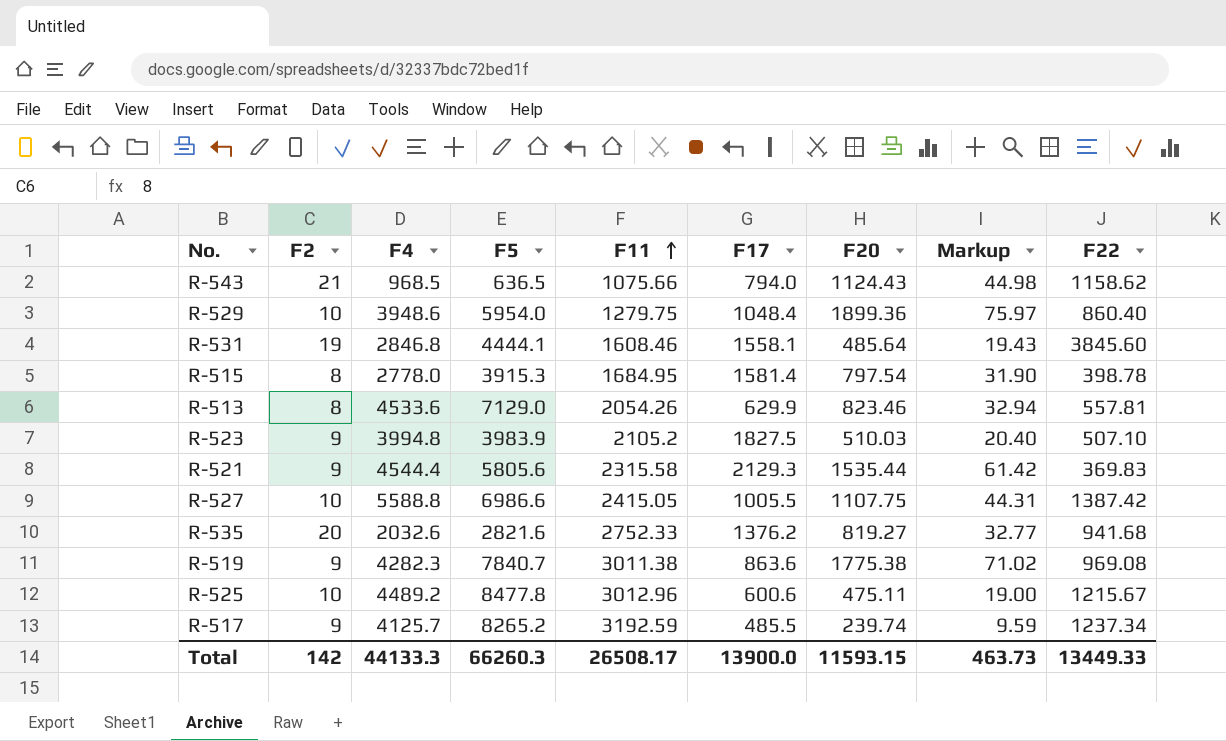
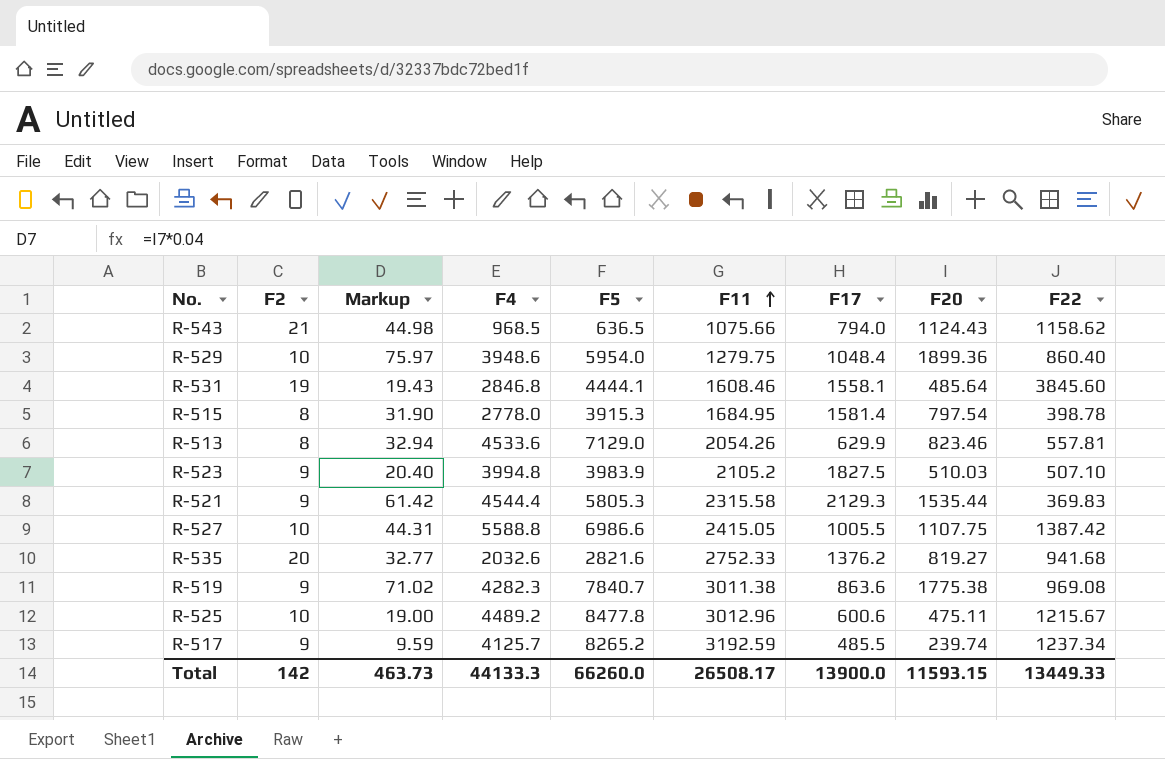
column Markup | position: 8 -> 3
R-521 | F5: 5805.6 -> 5805.3
Total | F5: 66260.3 -> 66260.0

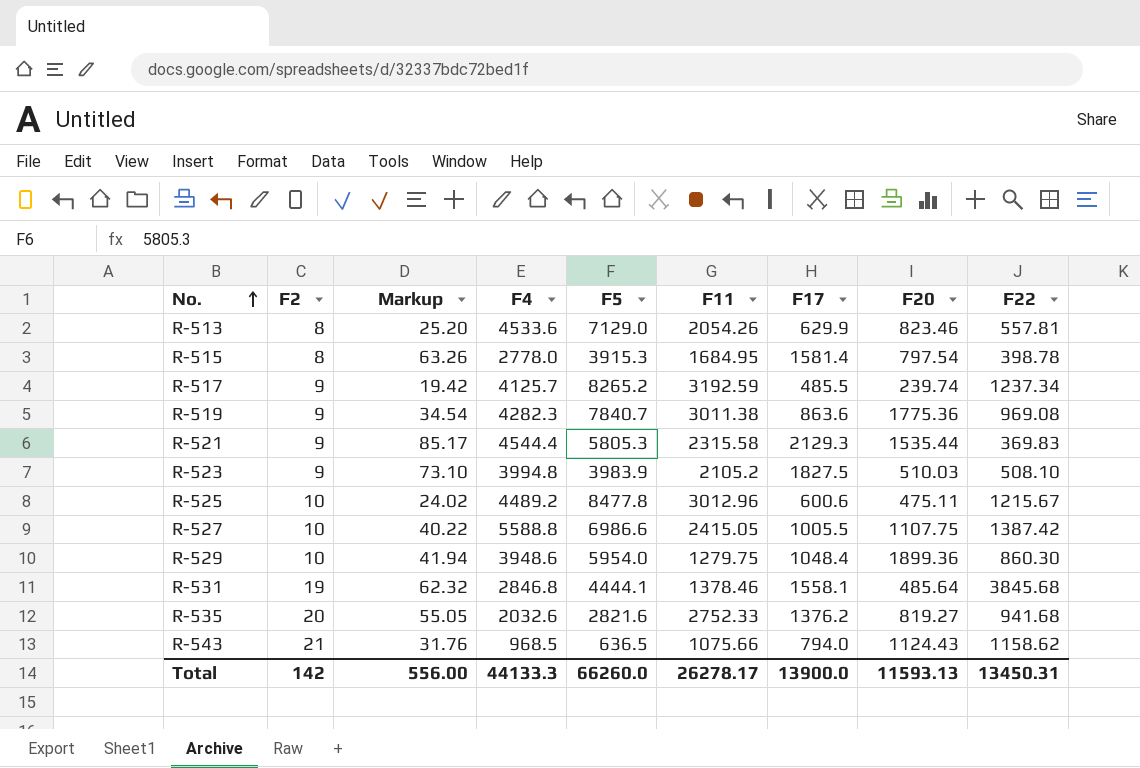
row order: F11 ascending -> No. ascending
column Markup | formula: [F20] * 0.04 -> [F17] * 0.04
R-519 | F20: 1775.38 -> 1775.36
R-523 | F22: 507.10 -> 508.10
R-529 | F22: 860.40 -> 860.30
R-531 | F11: 1608.46 -> 1378.46
R-531 | F22: 3845.60 -> 3845.68
Total | Markup: 463.73 -> 556.00
Total | F11: 26508.17 -> 26278.17
Total | F20: 11593.15 -> 11593.13
Total | F22: 13449.33 -> 13450.31

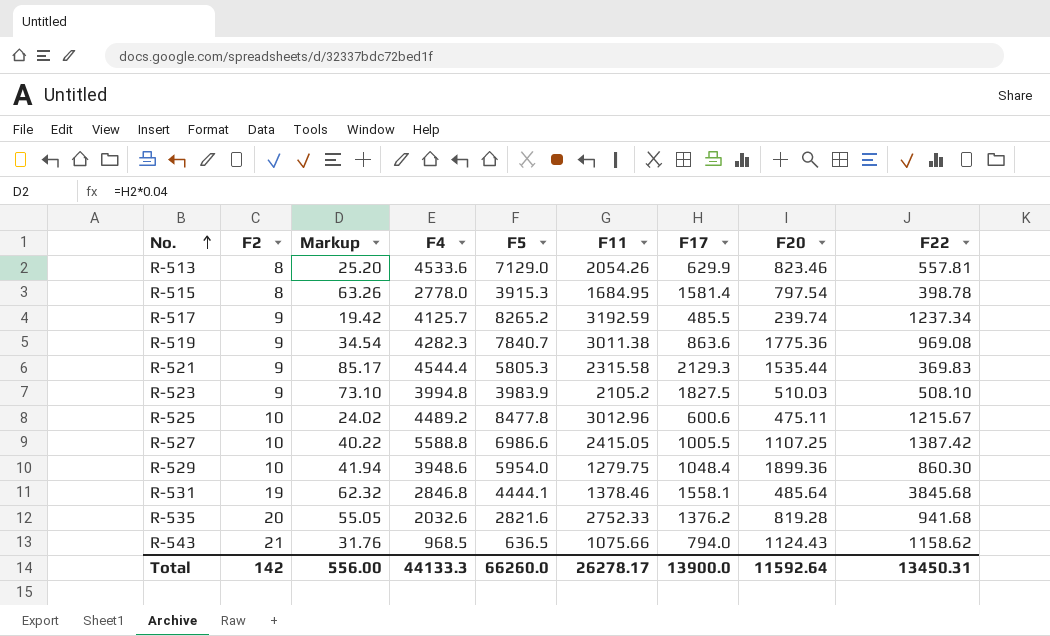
R-527 | F20: 1107.75 -> 1107.25
R-535 | F20: 819.27 -> 819.28
Total | F20: 11593.13 -> 11592.64

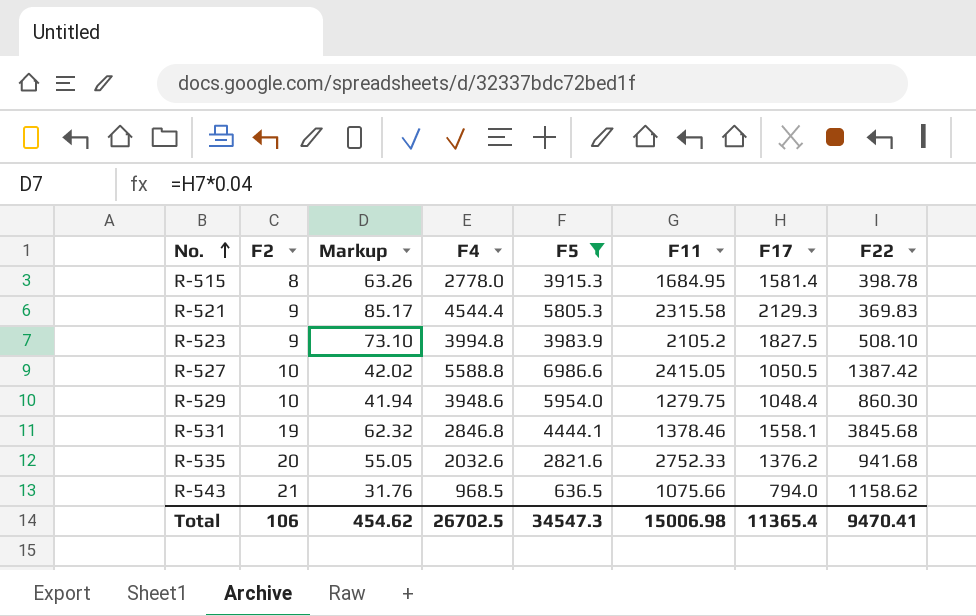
filter: none -> F5 <= 6986.6
column F20 | position: 8 -> none
R-527 | Markup: 40.22 -> 42.02
R-527 | F17: 1005.5 -> 1050.5
Total | F2: 142 -> 106
Total | Markup: 556.00 -> 454.62
Total | F4: 44133.3 -> 26702.5
Total | F5: 66260.0 -> 34547.3
Total | F11: 26278.17 -> 15006.98
Total | F17: 13900.0 -> 11365.4
Total | F22: 13450.31 -> 9470.41

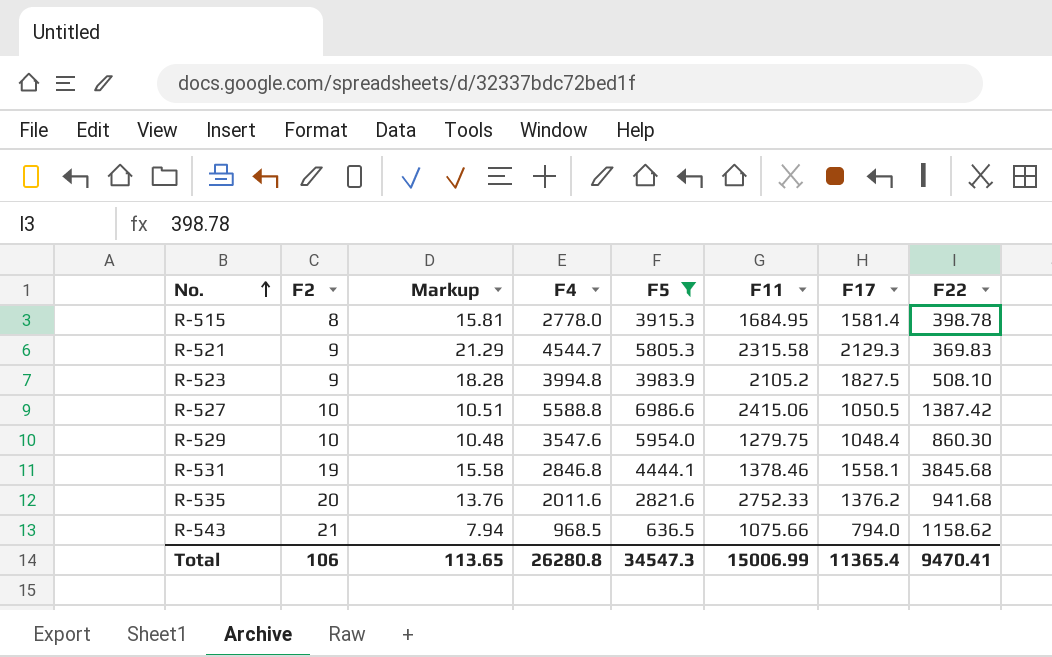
column Markup | formula: [F17] * 0.04 -> [F17] * 0.01
R-521 | F4: 4544.4 -> 4544.7
R-527 | F11: 2415.05 -> 2415.06
R-529 | F4: 3948.6 -> 3547.6
R-535 | F4: 2032.6 -> 2011.6
Total | Markup: 454.62 -> 113.65
Total | F4: 26702.5 -> 26280.8
Total | F11: 15006.98 -> 15006.99

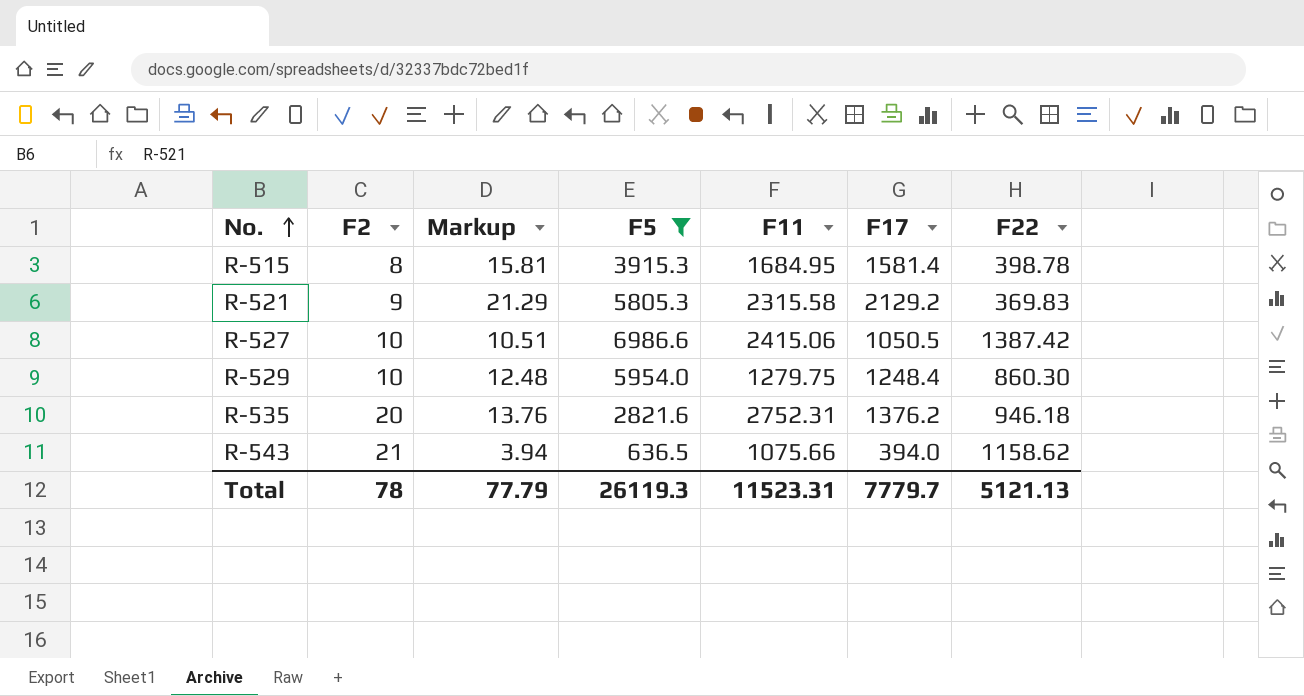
column F4 | position: 4 -> none
row R-523: 9 | 18.28 | 3994.8 | 3983.9 | 2105.2 | 1827.5 | 508.10 -> none
row R-531: 19 | 15.58 | 2846.8 | 4444.1 | 1378.46 | 1558.1 | 3845.68 -> none
R-521 | F17: 2129.3 -> 2129.2
R-529 | Markup: 10.48 -> 12.48
R-529 | F17: 1048.4 -> 1248.4
R-535 | F11: 2752.33 -> 2752.31
R-535 | F22: 941.68 -> 946.18
R-543 | Markup: 7.94 -> 3.94
R-543 | F17: 794.0 -> 394.0
Total | F2: 106 -> 78
Total | Markup: 113.65 -> 77.79
Total | F5: 34547.3 -> 26119.3
Total | F11: 15006.99 -> 11523.31
Total | F17: 11365.4 -> 7779.7
Total | F22: 9470.41 -> 5121.13

